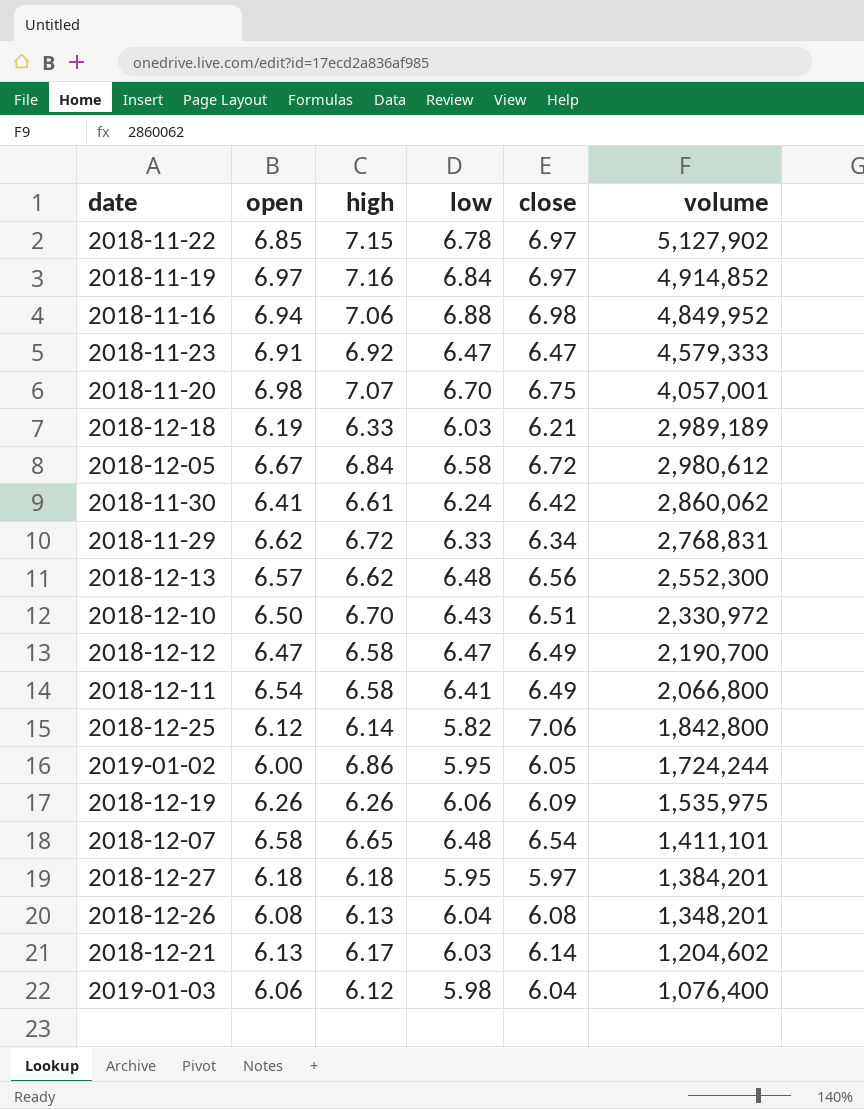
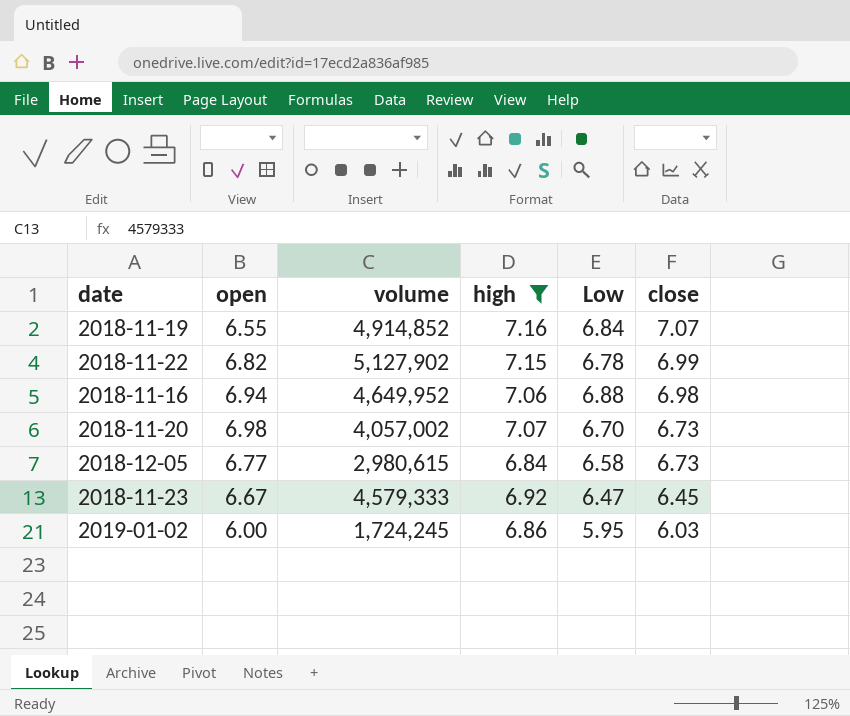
filter: none -> high >= 6.84
row order: volume descending -> close descending
column volume | position: 6 -> 3
column name: low -> Low
2018-11-19 | open: 6.97 -> 6.55
2018-11-19 | close: 6.97 -> 7.07
2018-11-22 | open: 6.85 -> 6.82
2018-11-22 | close: 6.97 -> 6.99
2018-11-16 | volume: 4,849,952 -> 4,649,952
2018-11-20 | volume: 4,057,001 -> 4,057,002
2018-11-20 | close: 6.75 -> 6.73
2018-12-05 | open: 6.67 -> 6.77
2018-12-05 | volume: 2,980,612 -> 2,980,615
2018-12-05 | close: 6.72 -> 6.73
2018-11-23 | open: 6.91 -> 6.67
2018-11-23 | close: 6.47 -> 6.45
2019-01-02 | volume: 1,724,244 -> 1,724,245
2019-01-02 | close: 6.05 -> 6.03

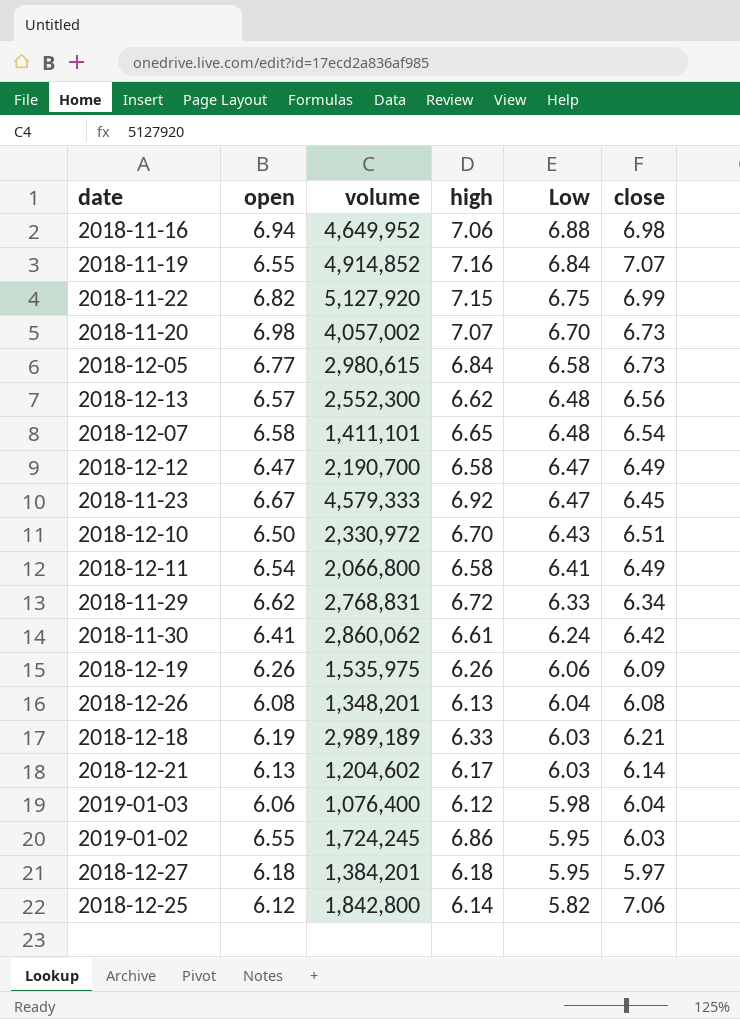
filter: high >= 6.84 -> none
row order: close descending -> Low descending
2018-11-22 | volume: 5,127,902 -> 5,127,920
2018-11-22 | Low: 6.78 -> 6.75
2019-01-02 | open: 6.00 -> 6.55

